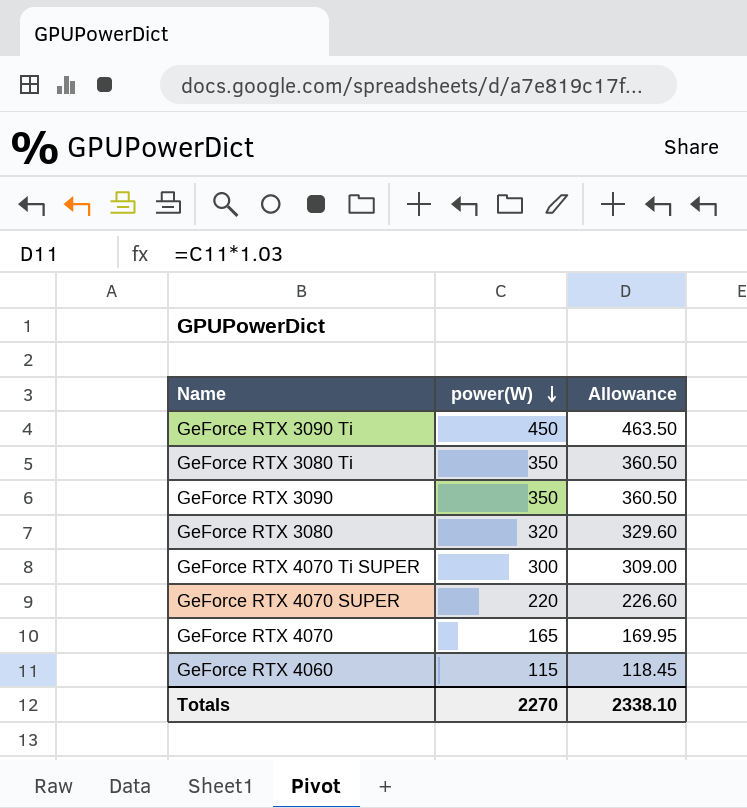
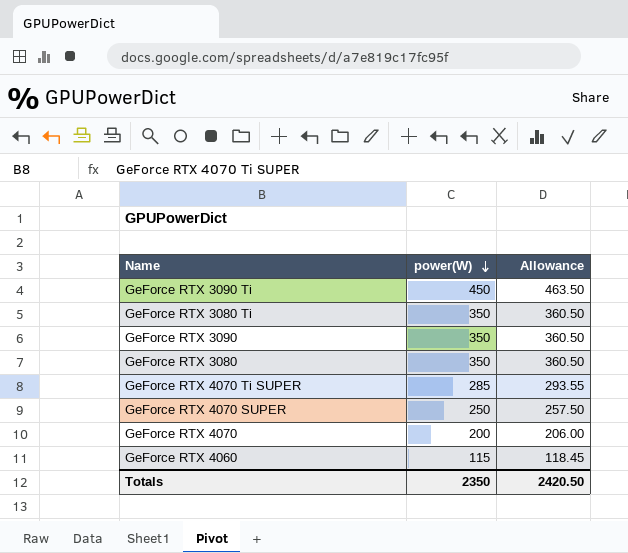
GeForce RTX 3080 | power(W): 320 -> 350
GeForce RTX 3080 | Allowance: 329.60 -> 360.50
GeForce RTX 4070 Ti SUPER | power(W): 300 -> 285
GeForce RTX 4070 Ti SUPER | Allowance: 309.00 -> 293.55
GeForce RTX 4070 SUPER | power(W): 220 -> 250
GeForce RTX 4070 SUPER | Allowance: 226.60 -> 257.50
GeForce RTX 4070 | power(W): 165 -> 200
GeForce RTX 4070 | Allowance: 169.95 -> 206.00
Totals | power(W): 2270 -> 2350
Totals | Allowance: 2338.10 -> 2420.50

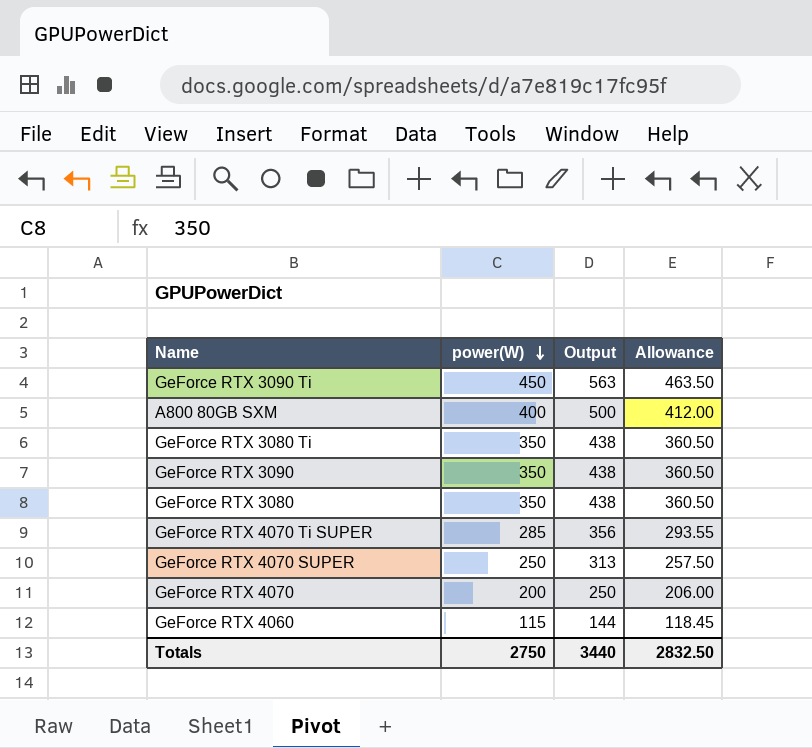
column Output | formula: none -> [power(W)] * 1.25
row A800 80GB SXM: none -> 400 | 500 | 412.00
Totals | power(W): 2350 -> 2750
Totals | Allowance: 2420.50 -> 2832.50

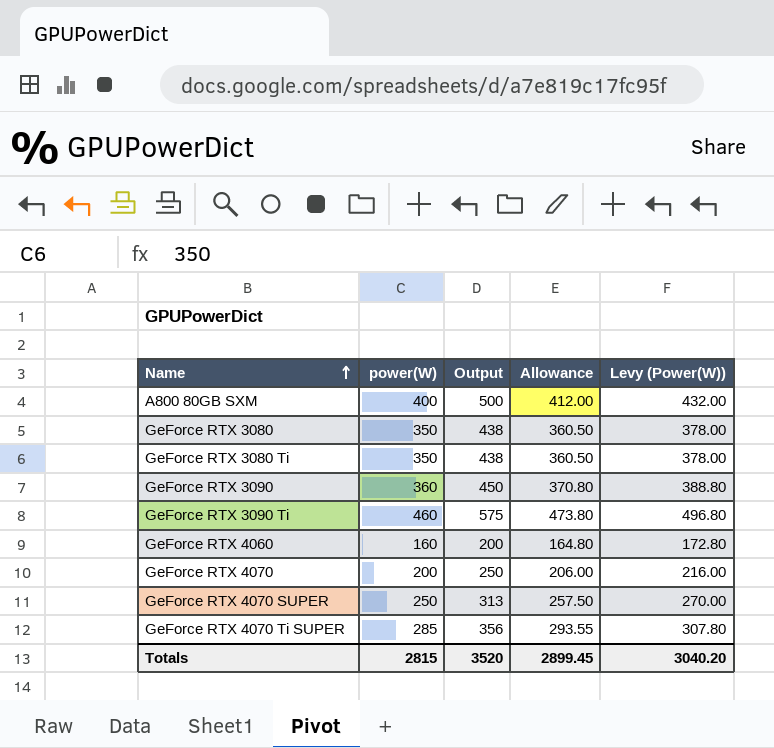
row order: power(W) descending -> Name ascending
column Levy (Power(W)) | formula: none -> [power(W)] * 1.08
GeForce RTX 3090 | power(W): 350 -> 360
GeForce RTX 3090 | Output: 438 -> 450
GeForce RTX 3090 | Allowance: 360.50 -> 370.80
GeForce RTX 3090 Ti | power(W): 450 -> 460
GeForce RTX 3090 Ti | Output: 563 -> 575
GeForce RTX 3090 Ti | Allowance: 463.50 -> 473.80
GeForce RTX 4060 | power(W): 115 -> 160
GeForce RTX 4060 | Output: 144 -> 200
GeForce RTX 4060 | Allowance: 118.45 -> 164.80
Totals | power(W): 2750 -> 2815
Totals | Output: 3440 -> 3520
Totals | Allowance: 2832.50 -> 2899.45

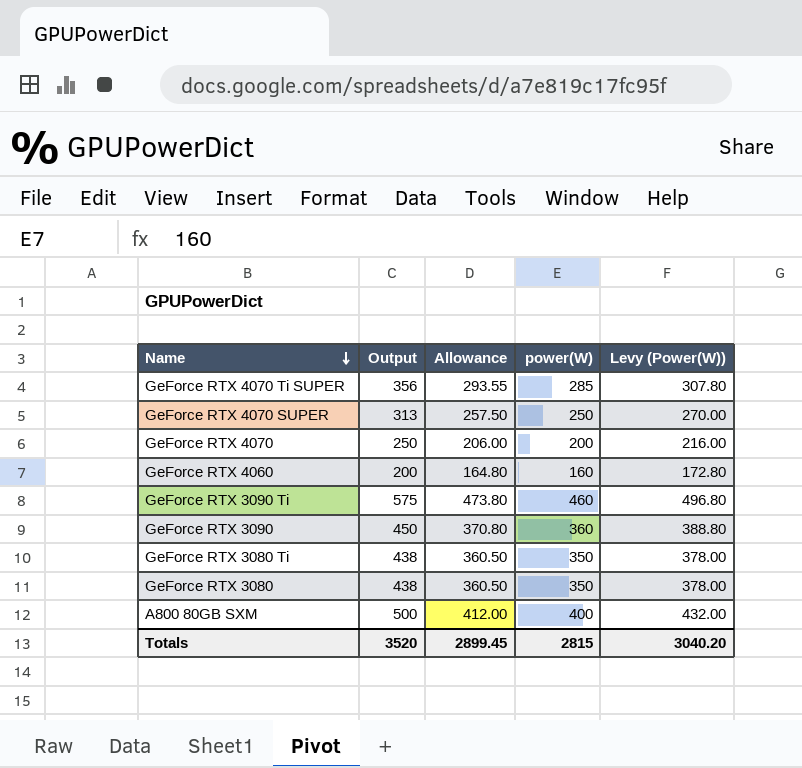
row order: Name ascending -> Name descending
column power(W) | position: 2 -> 4

